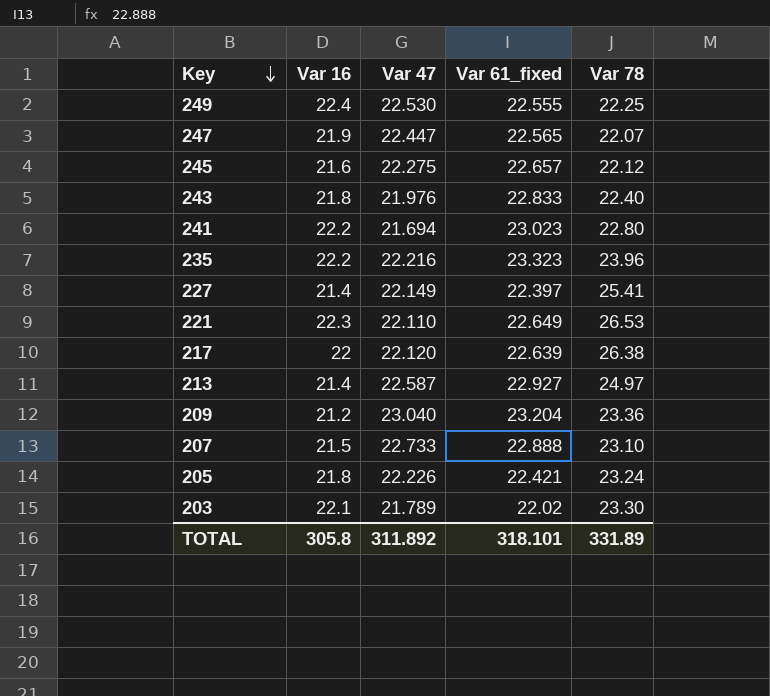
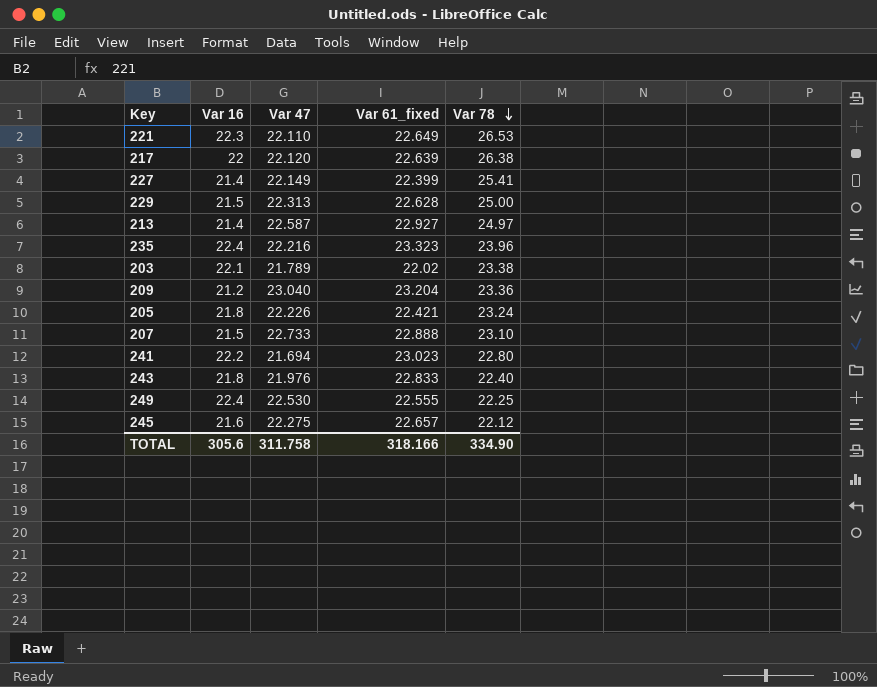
row order: Key descending -> Var 78 descending
row 247: 21.9 | 22.447 | 22.565 | 22.07 -> none
227 | Var 61_fixed: 22.397 -> 22.399
row 229: none -> 21.5 | 22.313 | 22.628 | 25.00
235 | Var 16: 22.2 -> 22.4
203 | Var 78: 23.30 -> 23.38
TOTAL | Var 16: 305.8 -> 305.6
TOTAL | Var 47: 311.892 -> 311.758
TOTAL | Var 61_fixed: 318.101 -> 318.166
TOTAL | Var 78: 331.89 -> 334.90

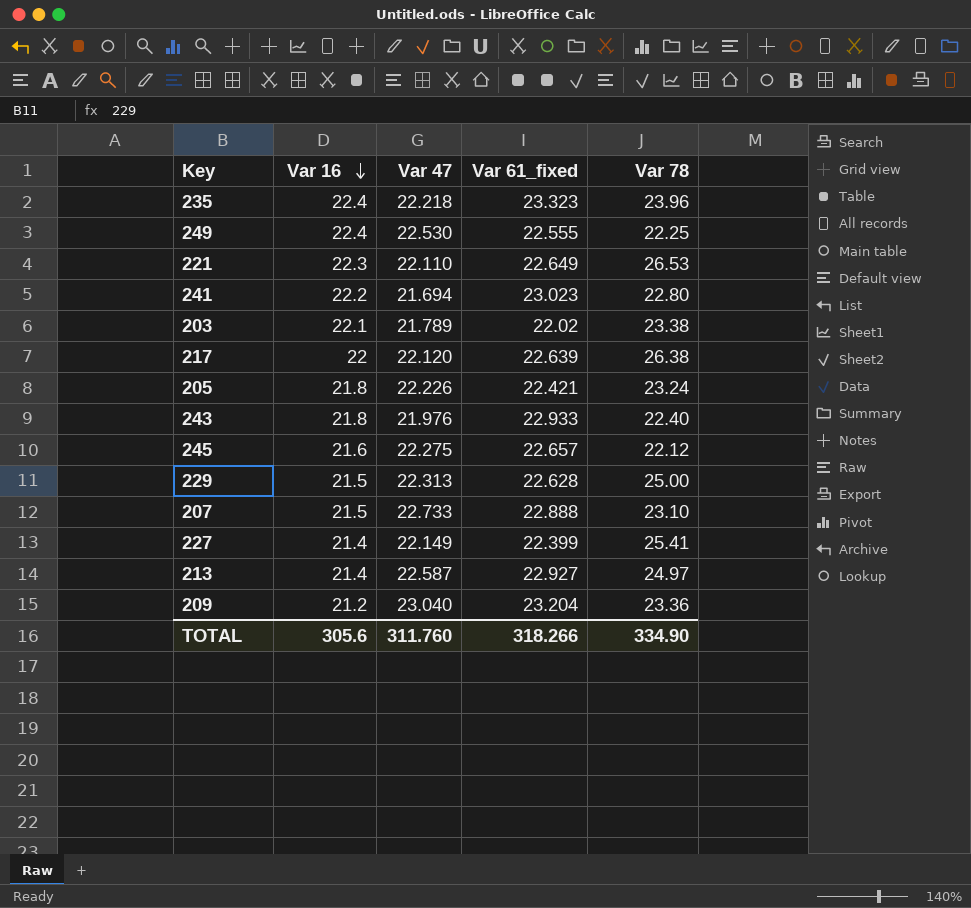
row order: Var 78 descending -> Var 16 descending
235 | Var 47: 22.216 -> 22.218
243 | Var 61_fixed: 22.833 -> 22.933
TOTAL | Var 47: 311.758 -> 311.760
TOTAL | Var 61_fixed: 318.166 -> 318.266

